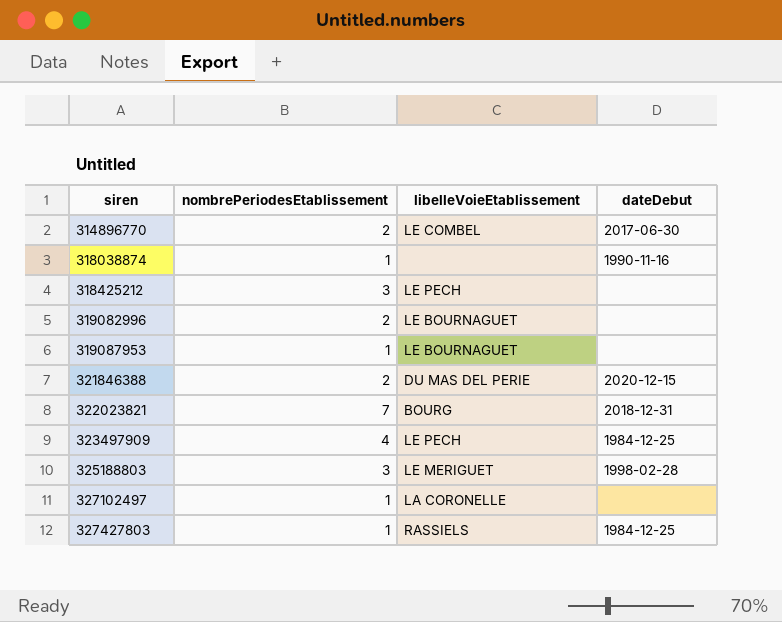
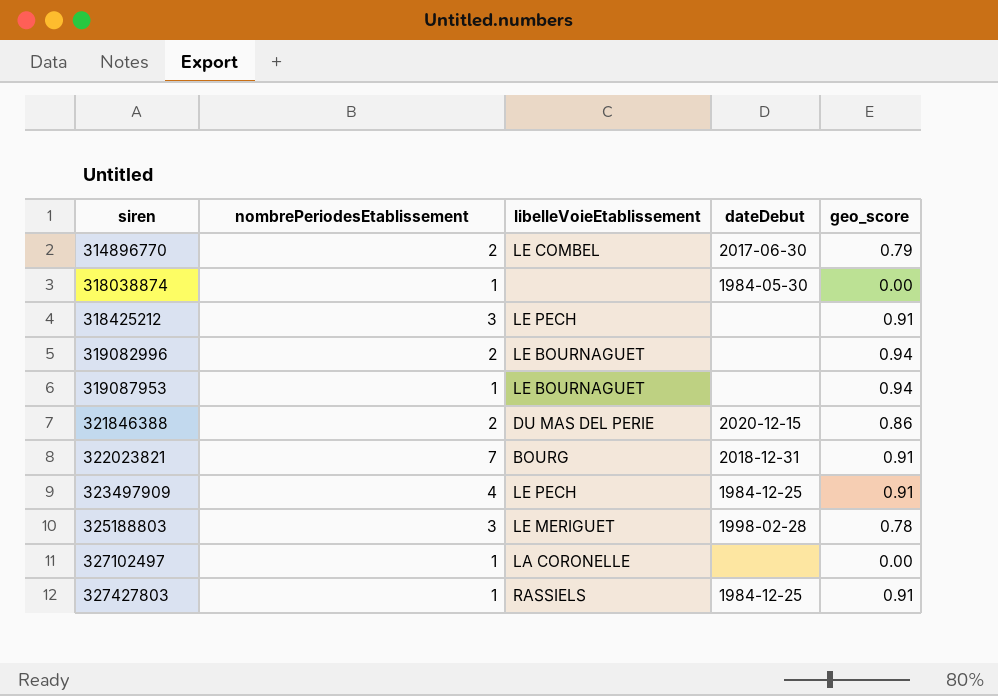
column geo_score | position: none -> 5
318038874 | dateDebut: 1990-11-16 -> 1984-05-30

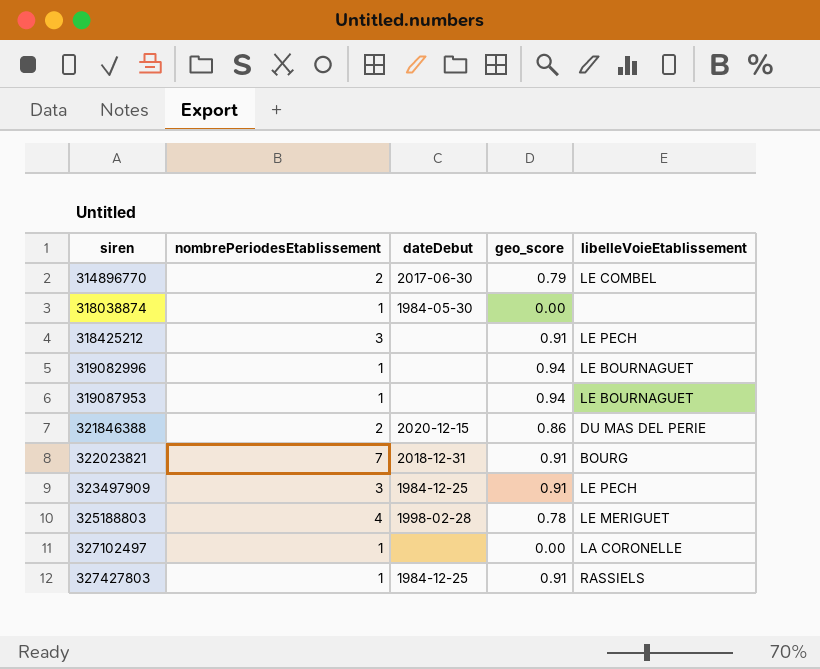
column libelleVoieEtablissement | position: 3 -> 5
319082996 | nombrePeriodesEtablissement: 2 -> 1
323497909 | nombrePeriodesEtablissement: 4 -> 3
325188803 | nombrePeriodesEtablissement: 3 -> 4

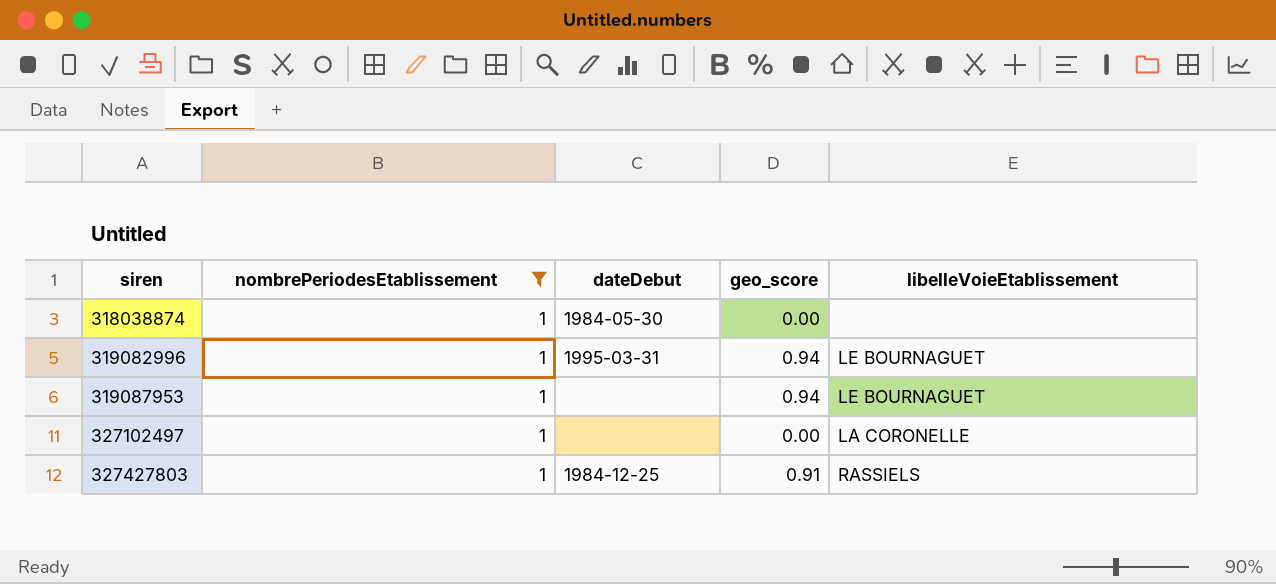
filter: none -> nombrePeriodesEtablissement = 1
319082996 | dateDebut: none -> 1995-03-31

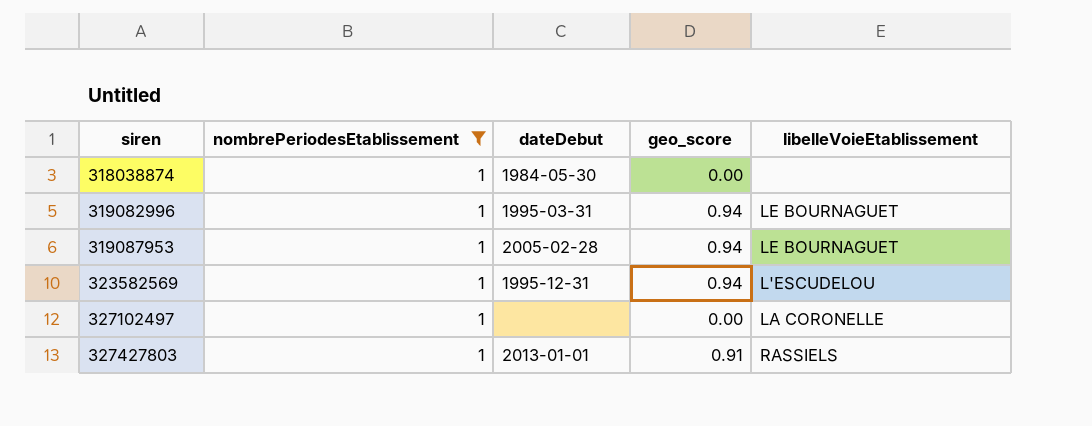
319087953 | dateDebut: none -> 2005-02-28
row 323582569: none -> 1 | 1995-12-31 | 0.94 | L'ESCUDELOU
327427803 | dateDebut: 1984-12-25 -> 2013-01-01

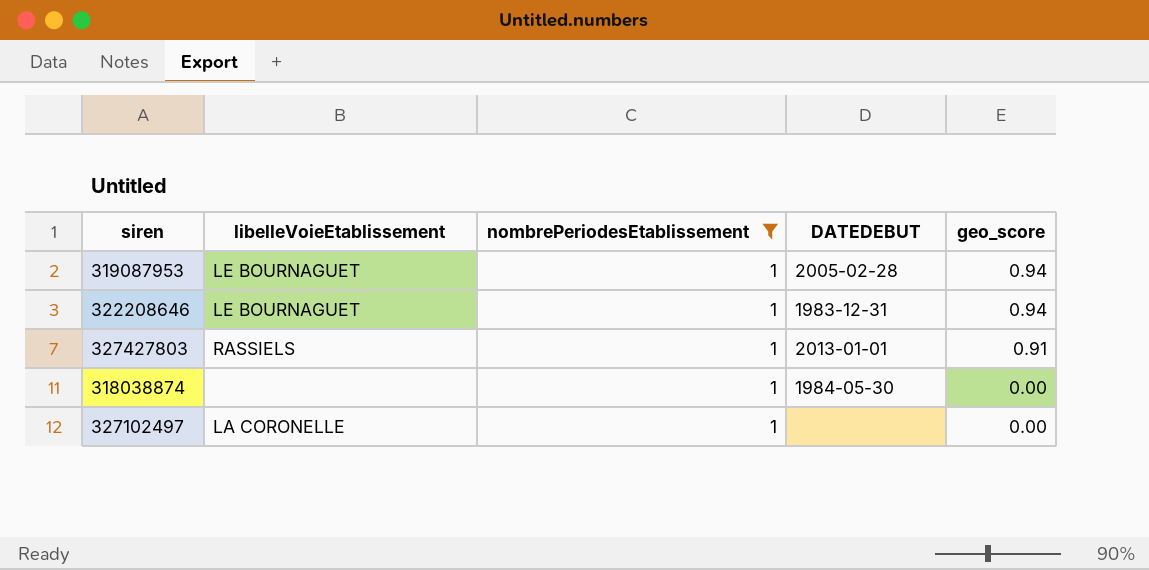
row order: siren ascending -> geo_score descending
column libelleVoieEtablissement | position: 5 -> 2
column name: dateDebut -> DATEDEBUT
row 319082996: 1 | 1995-03-31 | 0.94 | LE BOURNAGUET -> none
row 323582569: 1 | 1995-12-31 | 0.94 | L'ESCUDELOU -> none
row 322208646: none -> LE BOURNAGUET | 1 | 1983-12-31 | 0.94

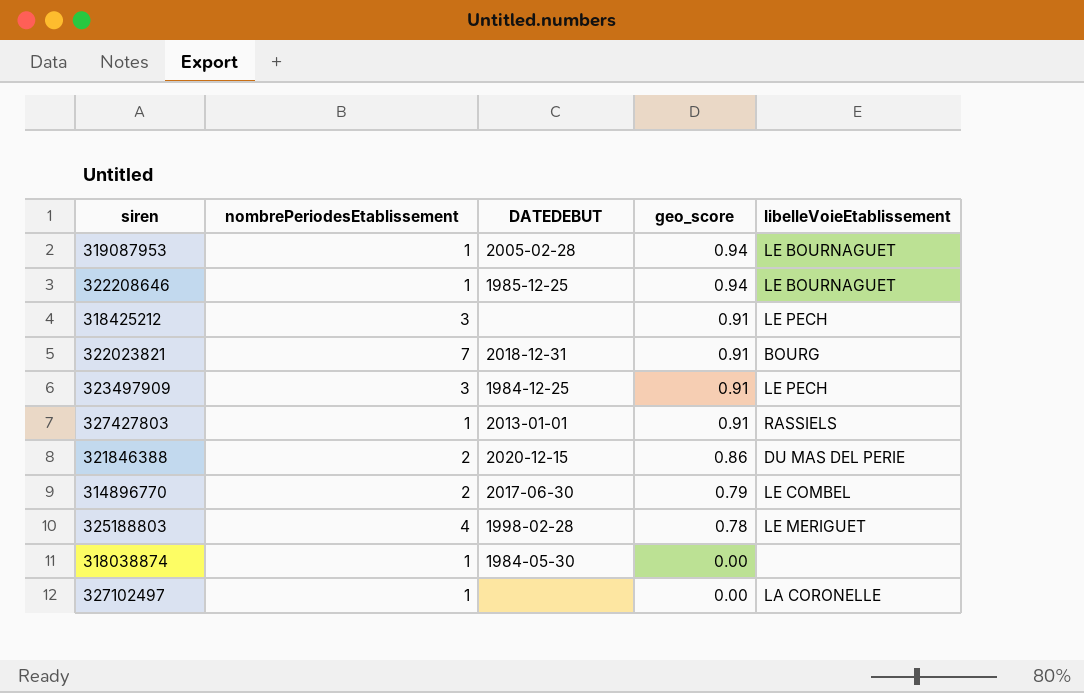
filter: nombrePeriodesEtablissement = 1 -> none
column libelleVoieEtablissement | position: 2 -> 5
322208646 | DATEDEBUT: 1983-12-31 -> 1985-12-25

